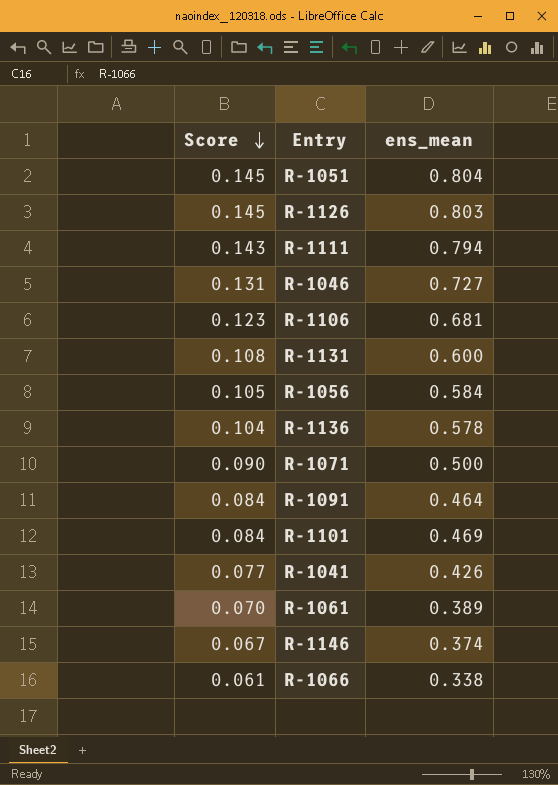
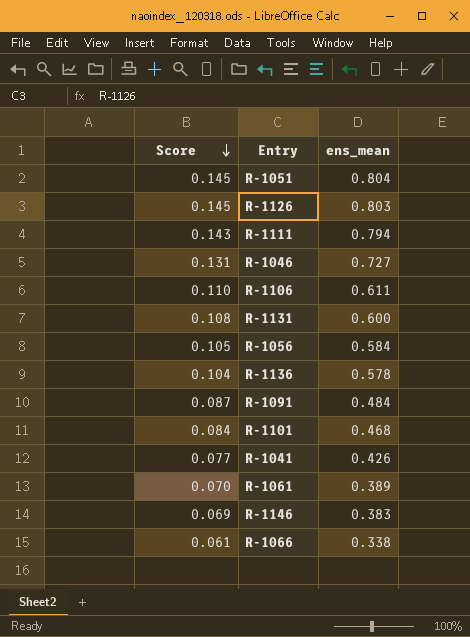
row R-1071: 0.090 | 0.500 -> none
R-1106 | Score: 0.123 -> 0.110
R-1106 | ens_mean: 0.681 -> 0.611
R-1091 | Score: 0.084 -> 0.087
R-1091 | ens_mean: 0.464 -> 0.484
R-1101 | ens_mean: 0.469 -> 0.468
R-1146 | Score: 0.067 -> 0.069
R-1146 | ens_mean: 0.374 -> 0.383

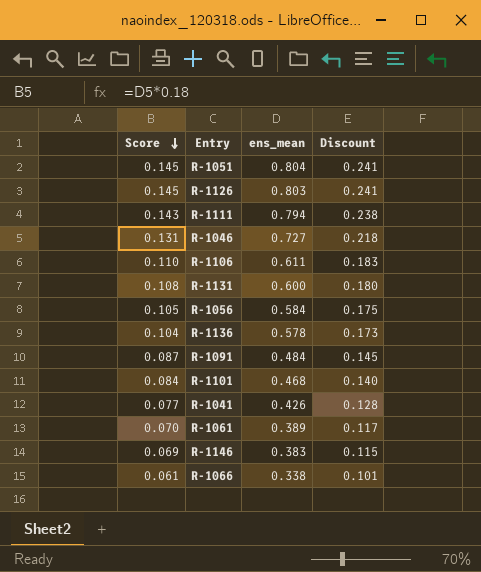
column Discount | formula: none -> [ens_mean] * 0.3

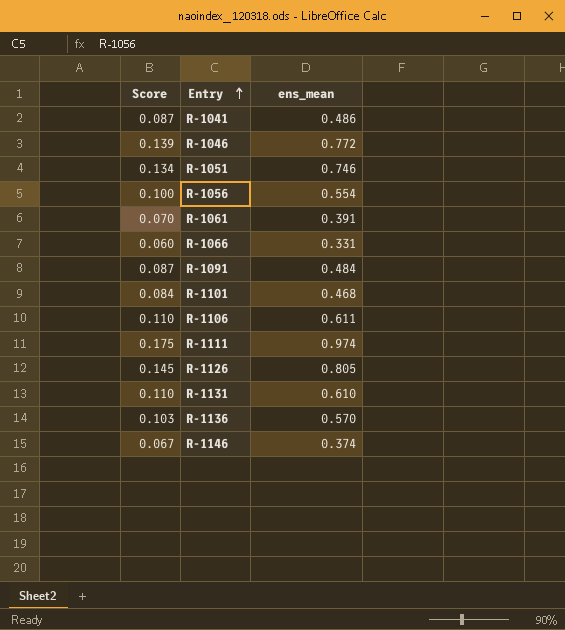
row order: Score descending -> Entry ascending
column Discount | formula: [ens_mean] * 0.3 -> none
R-1041 | Score: 0.077 -> 0.087
R-1041 | ens_mean: 0.426 -> 0.486
R-1046 | Score: 0.131 -> 0.139
R-1046 | ens_mean: 0.727 -> 0.772
R-1051 | Score: 0.145 -> 0.134
R-1051 | ens_mean: 0.804 -> 0.746
R-1056 | Score: 0.105 -> 0.100
R-1056 | ens_mean: 0.584 -> 0.554
R-1061 | ens_mean: 0.389 -> 0.391
R-1066 | Score: 0.061 -> 0.060
R-1066 | ens_mean: 0.338 -> 0.331
R-1111 | Score: 0.143 -> 0.175
R-1111 | ens_mean: 0.794 -> 0.974
R-1126 | ens_mean: 0.803 -> 0.805
R-1131 | Score: 0.108 -> 0.110
R-1131 | ens_mean: 0.600 -> 0.610
R-1136 | Score: 0.104 -> 0.103
R-1136 | ens_mean: 0.578 -> 0.570
R-1146 | Score: 0.069 -> 0.067
R-1146 | ens_mean: 0.383 -> 0.374

